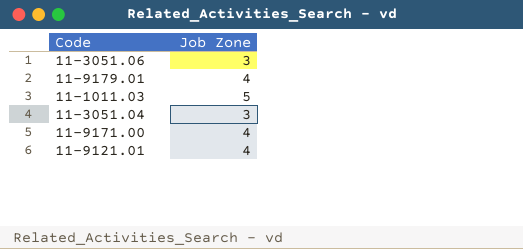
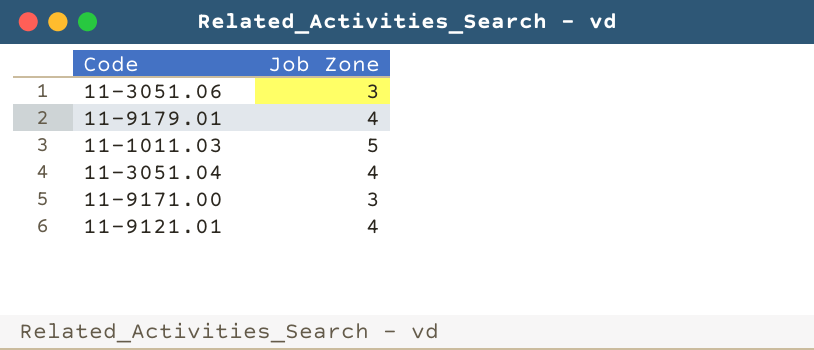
11-3051.04 | Job Zone: 3 -> 4
11-9171.00 | Job Zone: 4 -> 3

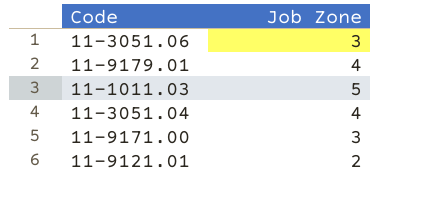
11-9121.01 | Job Zone: 4 -> 2

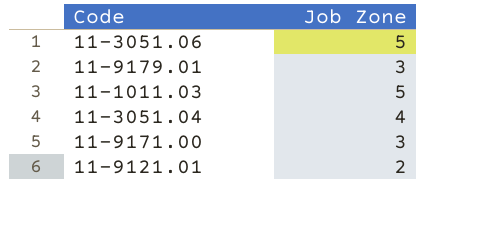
11-3051.06 | Job Zone: 3 -> 5
11-9179.01 | Job Zone: 4 -> 3

